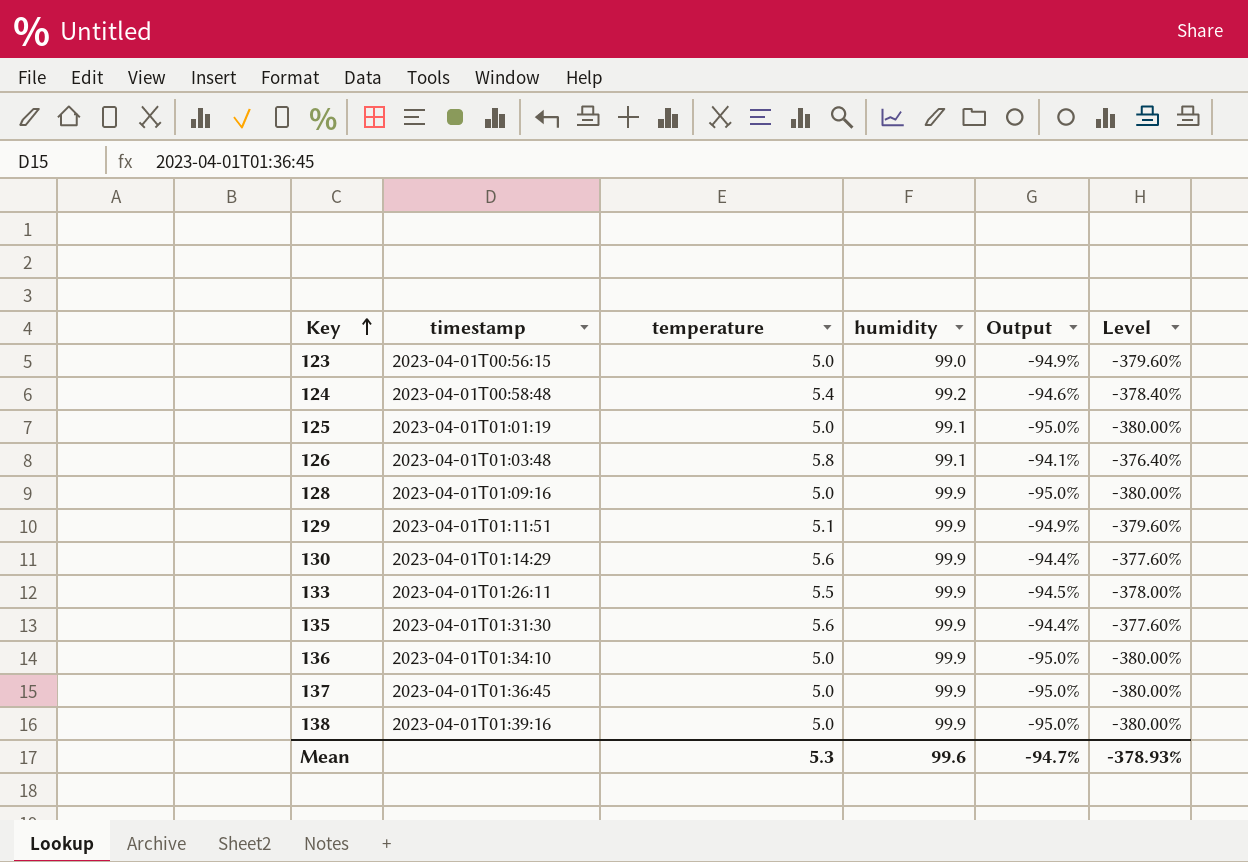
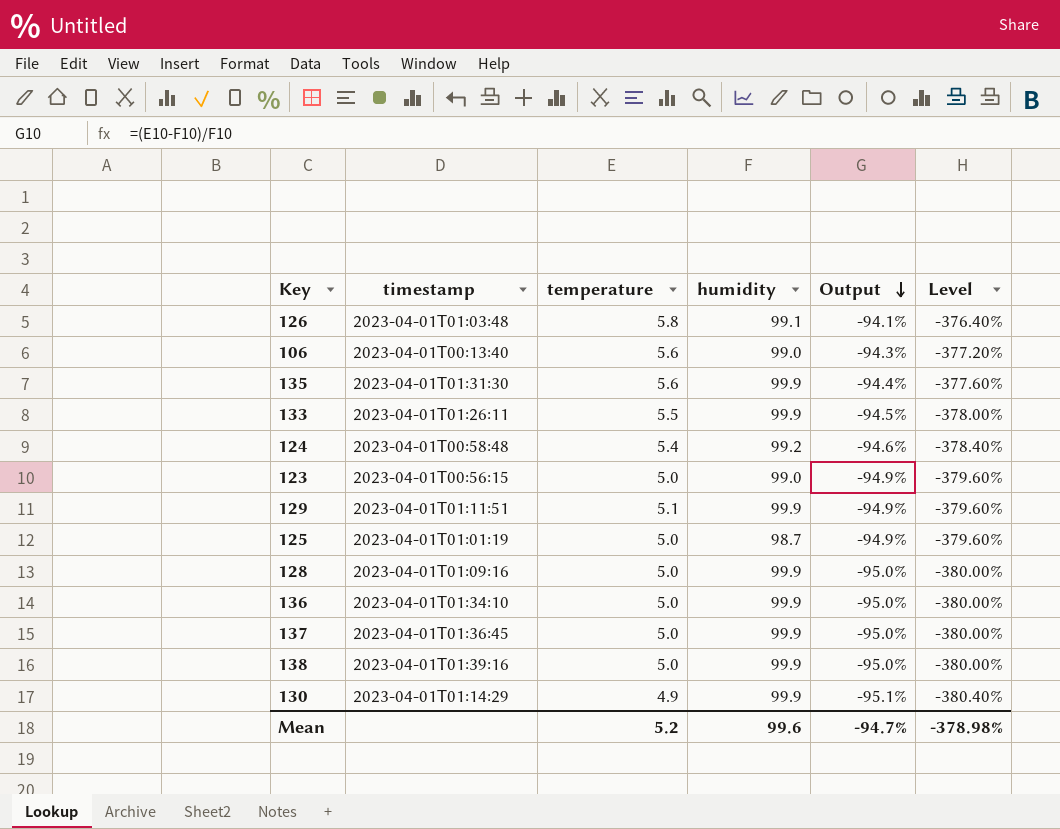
row order: Key ascending -> Output descending
row 106: none -> 2023-04-01T00:13:40 | 5.6 | 99.0 | -94.3% | -377.20%
125 | humidity: 99.1 -> 98.7
125 | Output: -95.0% -> -94.9%
125 | Level: -380.00% -> -379.60%
130 | temperature: 5.6 -> 4.9
130 | Output: -94.4% -> -95.1%
130 | Level: -377.60% -> -380.40%
Mean | temperature: 5.3 -> 5.2
Mean | Level: -378.93% -> -378.98%

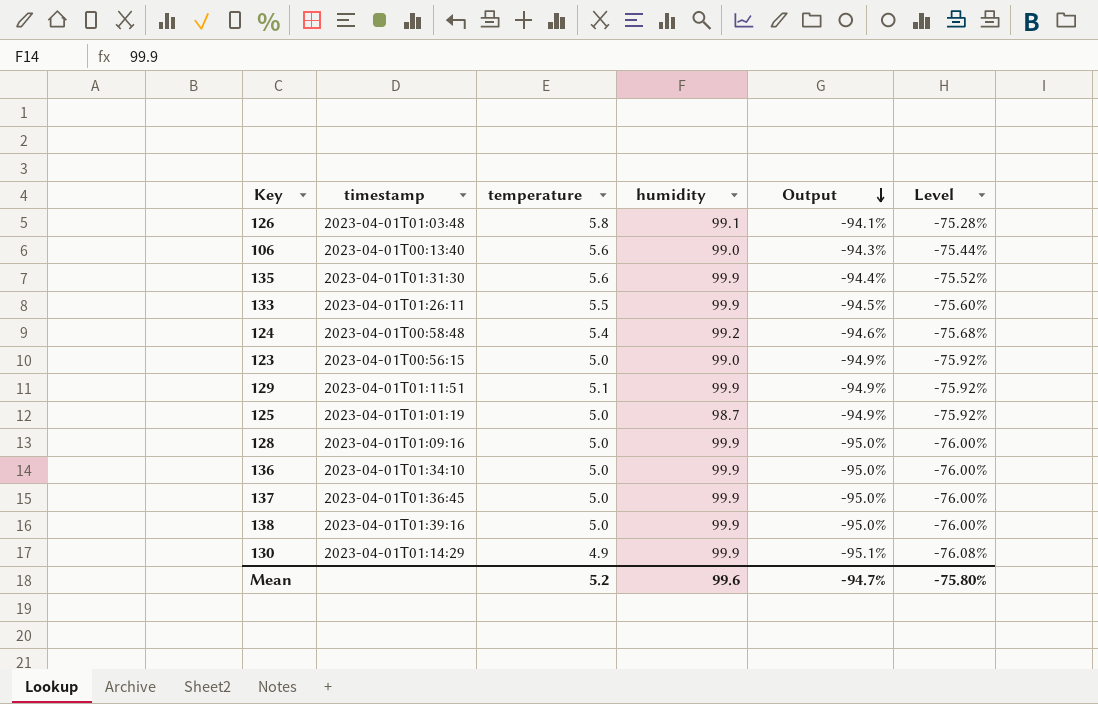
column Level | formula: [Output] * 4 -> [Output] * 0.8
Mean | Level: -378.98% -> -75.80%

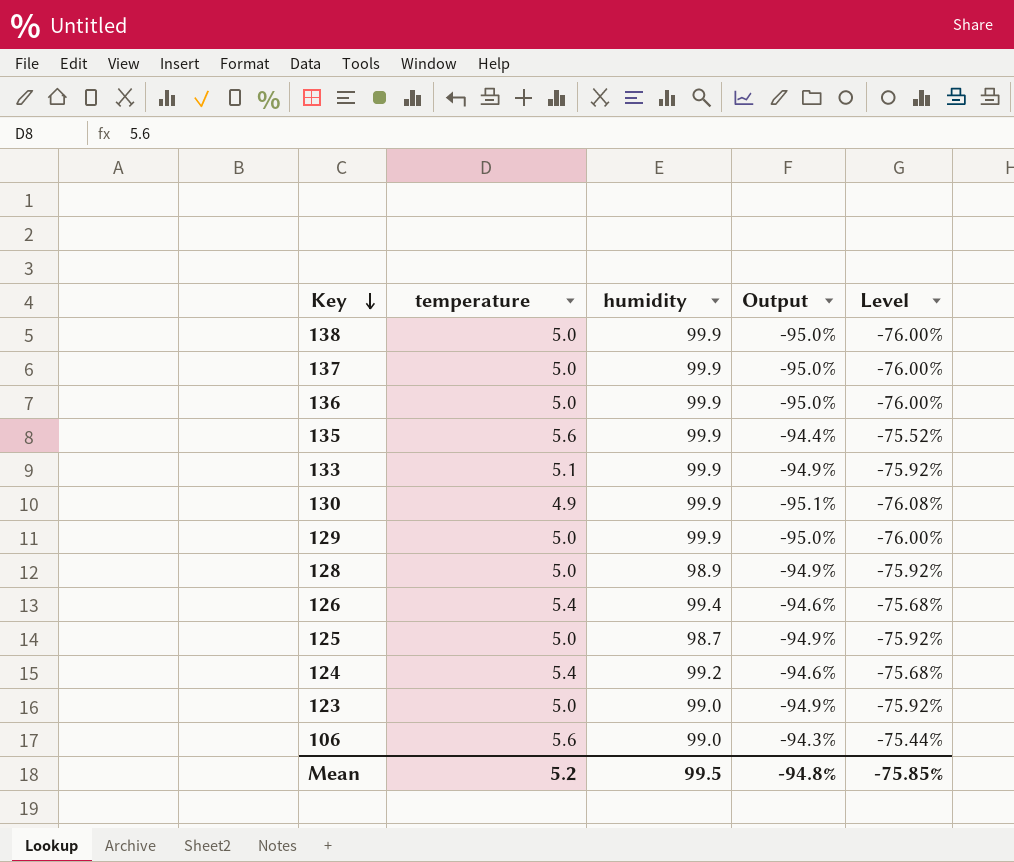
row order: Output descending -> Key descending
column timestamp | position: 2 -> none
133 | temperature: 5.5 -> 5.1
133 | Output: -94.5% -> -94.9%
133 | Level: -75.60% -> -75.92%
129 | temperature: 5.1 -> 5.0
129 | Output: -94.9% -> -95.0%
129 | Level: -75.92% -> -76.00%
128 | humidity: 99.9 -> 98.9
128 | Output: -95.0% -> -94.9%
128 | Level: -76.00% -> -75.92%
126 | temperature: 5.8 -> 5.4
126 | humidity: 99.1 -> 99.4
126 | Output: -94.1% -> -94.6%
126 | Level: -75.28% -> -75.68%
Mean | humidity: 99.6 -> 99.5
Mean | Output: -94.7% -> -94.8%
Mean | Level: -75.80% -> -75.85%

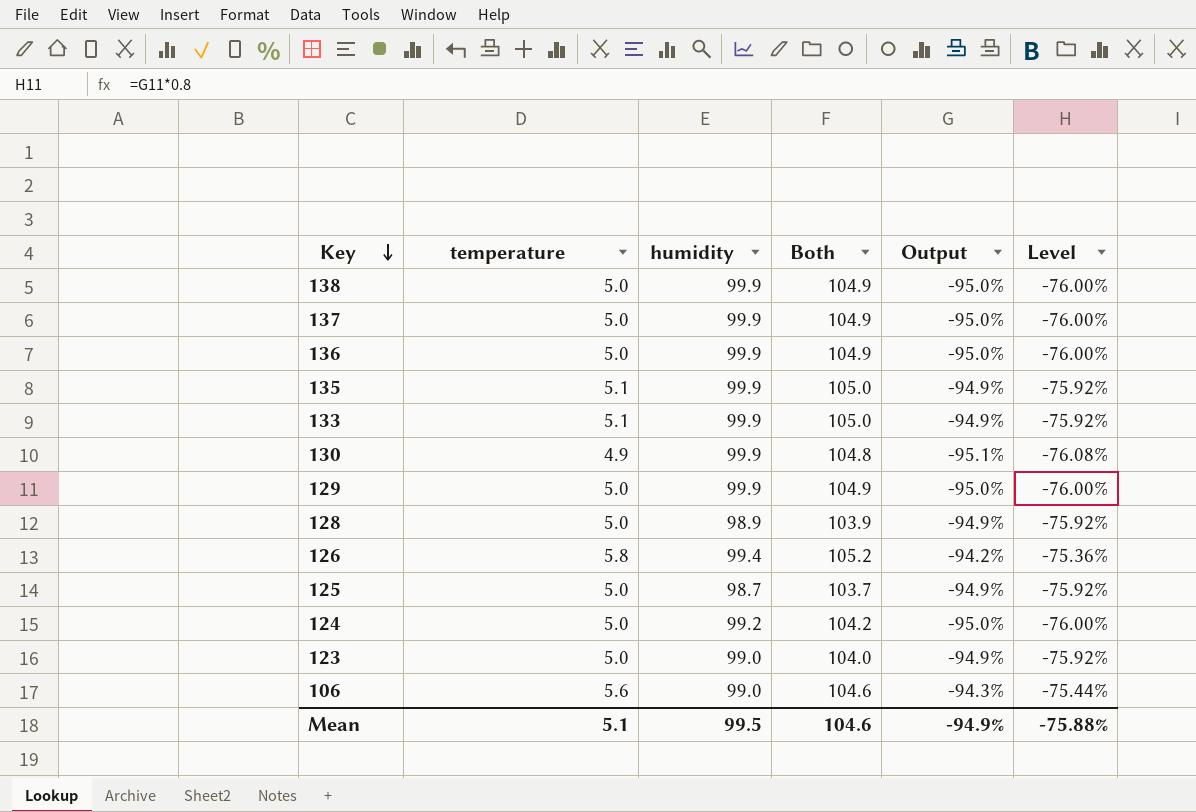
column Both | formula: none -> [temperature] + [humidity]
135 | temperature: 5.6 -> 5.1
135 | Output: -94.4% -> -94.9%
135 | Level: -75.52% -> -75.92%
126 | temperature: 5.4 -> 5.8
126 | Output: -94.6% -> -94.2%
126 | Level: -75.68% -> -75.36%
124 | temperature: 5.4 -> 5.0
124 | Output: -94.6% -> -95.0%
124 | Level: -75.68% -> -76.00%
Mean | temperature: 5.2 -> 5.1
Mean | Output: -94.8% -> -94.9%
Mean | Level: -75.85% -> -75.88%

